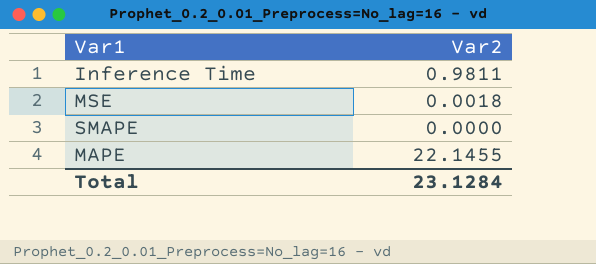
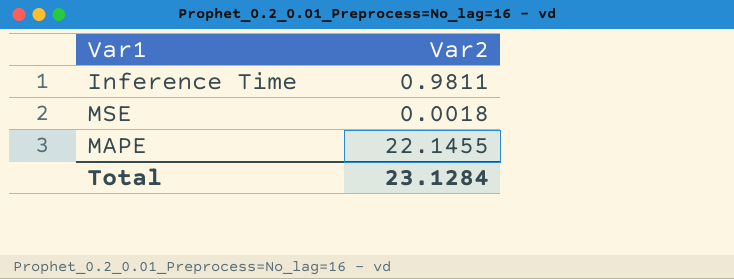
row SMAPE: 0.0000 -> none

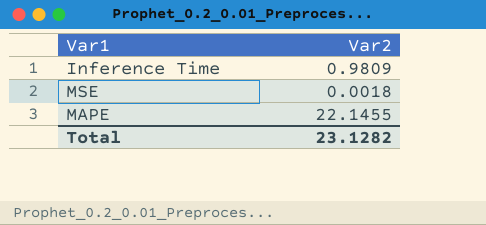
Inference Time | Var2: 0.9811 -> 0.9809
Total | Var2: 23.1284 -> 23.1282

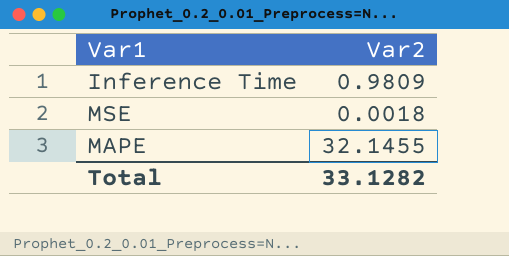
MAPE | Var2: 22.1455 -> 32.1455
Total | Var2: 23.1282 -> 33.1282

